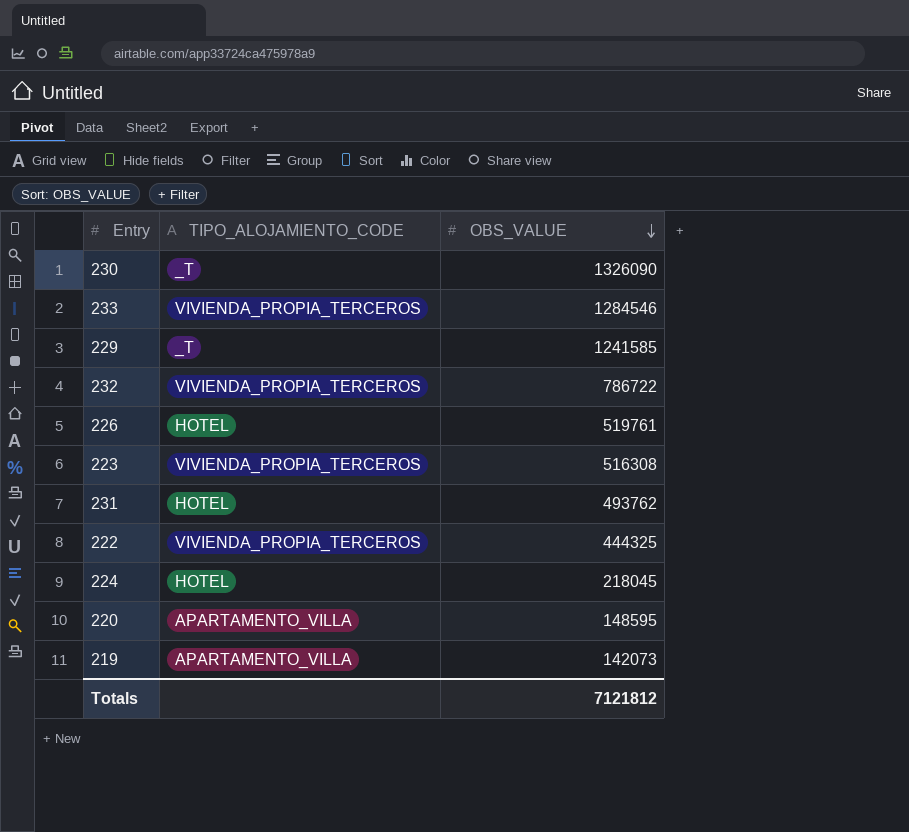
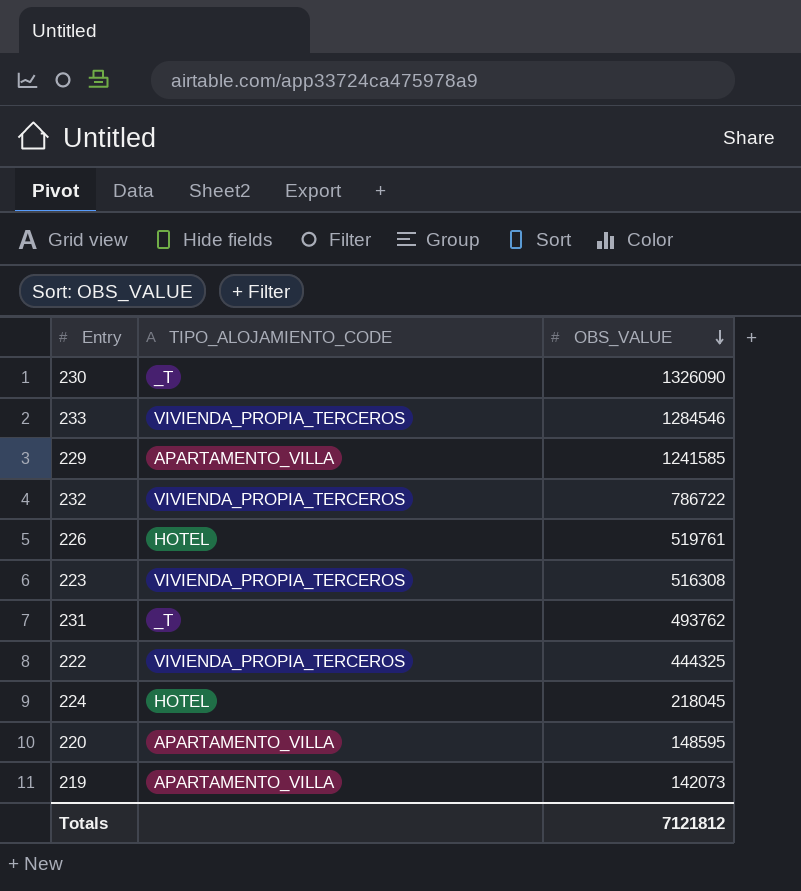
229 | TIPO_ALOJAMIENTO_CODE: _T -> APARTAMENTO_VILLA
231 | TIPO_ALOJAMIENTO_CODE: HOTEL -> _T

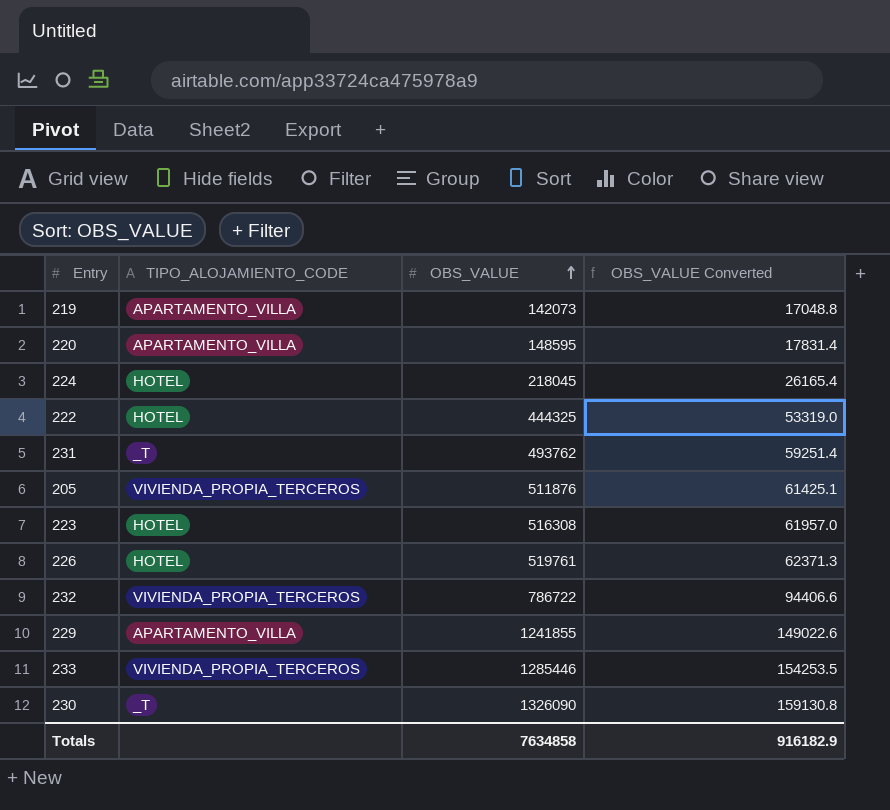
row order: OBS_VALUE descending -> OBS_VALUE ascending
column OBS_VALUE Converted | formula: none -> [OBS_VALUE] * 0.12
222 | TIPO_ALOJAMIENTO_CODE: VIVIENDA_PROPIA_TERCEROS -> HOTEL
row 205: none -> VIVIENDA_PROPIA_TERCEROS | 511876 | 61425.1
223 | TIPO_ALOJAMIENTO_CODE: VIVIENDA_PROPIA_TERCEROS -> HOTEL
229 | OBS_VALUE: 1241585 -> 1241855
233 | OBS_VALUE: 1284546 -> 1285446
Totals | OBS_VALUE: 7121812 -> 7634858

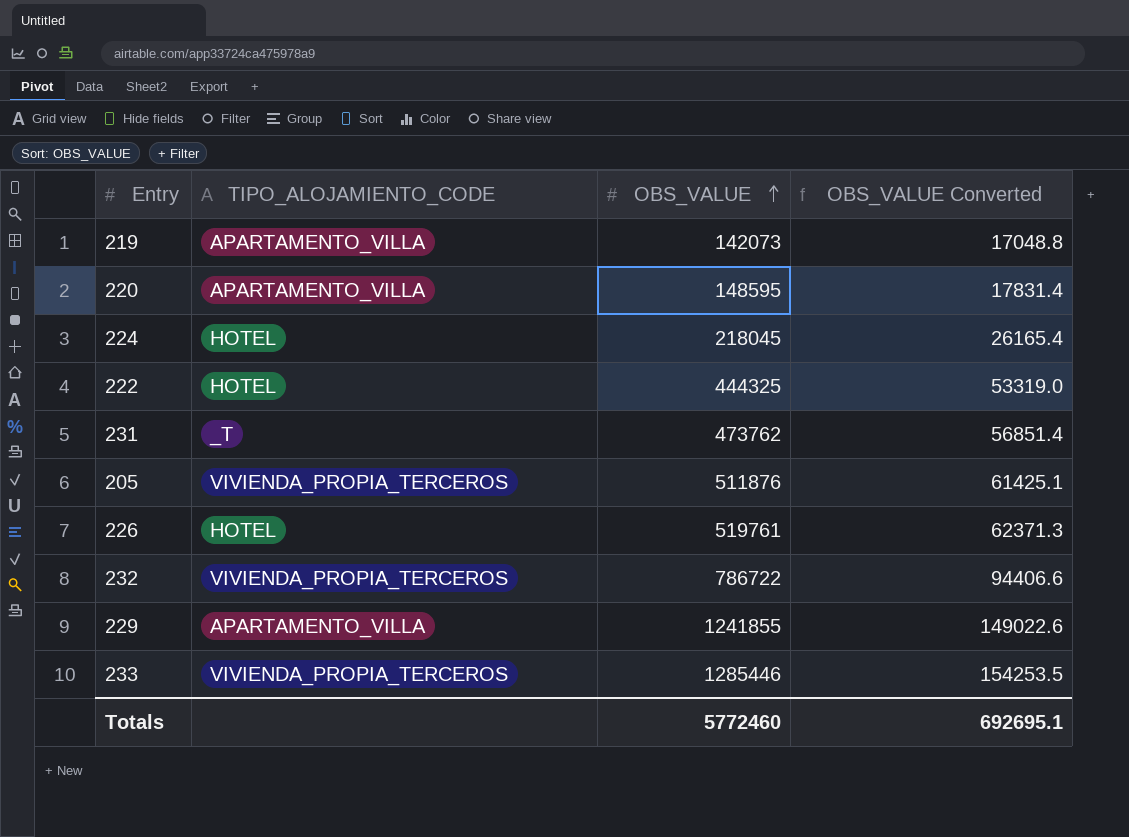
row 223: HOTEL | 516308 | 61957.0 -> none
row 230: _T | 1326090 | 159130.8 -> none
231 | OBS_VALUE: 493762 -> 473762
231 | OBS_VALUE Converted: 59251.4 -> 56851.4
Totals | OBS_VALUE: 7634858 -> 5772460
Totals | OBS_VALUE Converted: 916182.9 -> 692695.1

